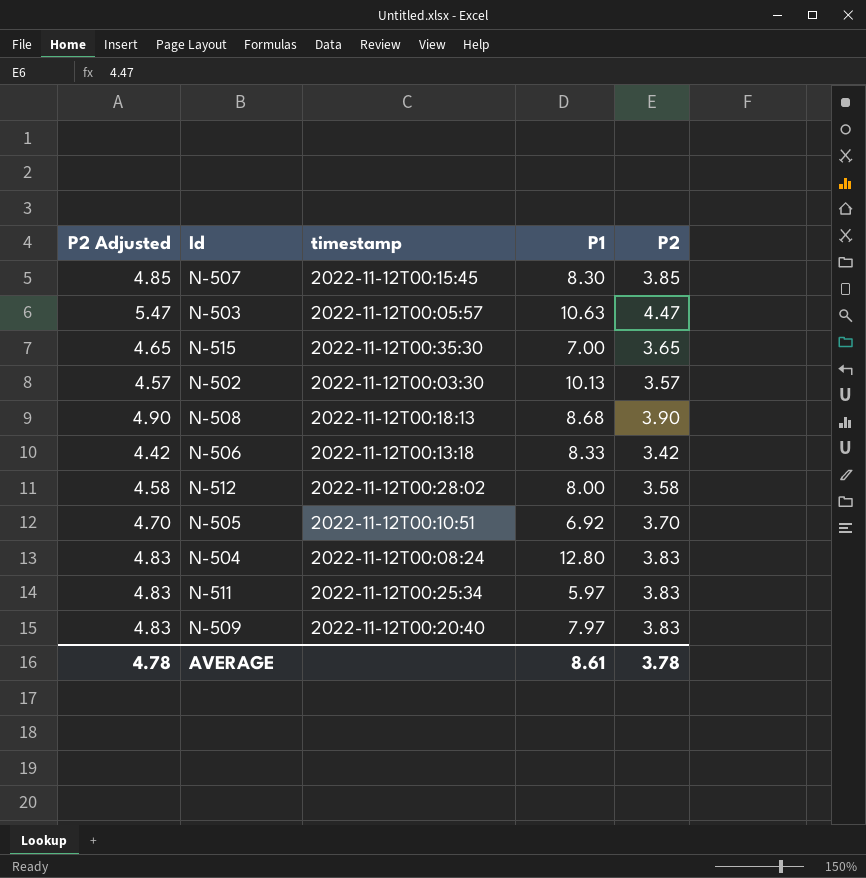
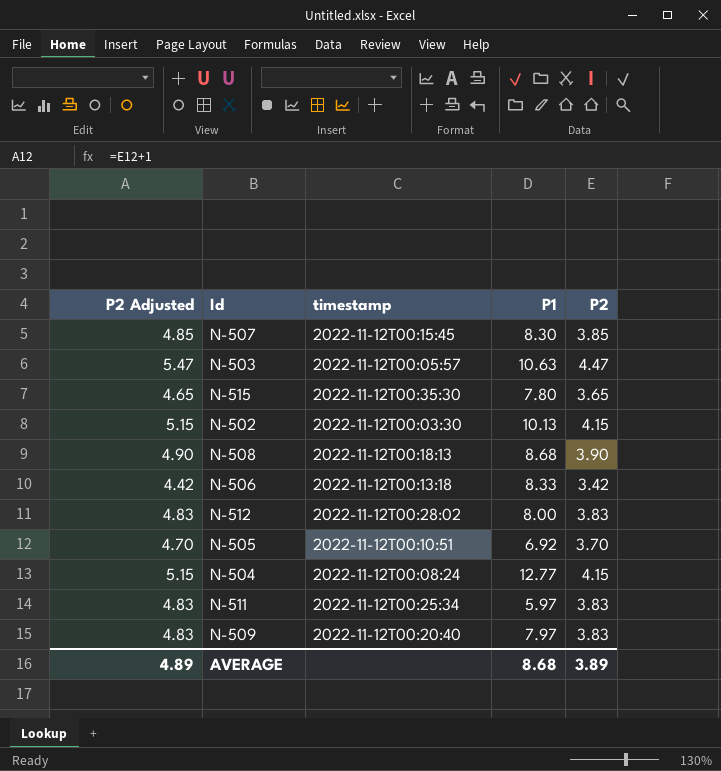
N-515 | P1: 7.00 -> 7.80
N-502 | P2 Adjusted: 4.57 -> 5.15
N-502 | P2: 3.57 -> 4.15
N-512 | P2 Adjusted: 4.58 -> 4.83
N-512 | P2: 3.58 -> 3.83
N-504 | P2 Adjusted: 4.83 -> 5.15
N-504 | P1: 12.80 -> 12.77
N-504 | P2: 3.83 -> 4.15
AVERAGE | P2 Adjusted: 4.78 -> 4.89
AVERAGE | P1: 8.61 -> 8.68
AVERAGE | P2: 3.78 -> 3.89

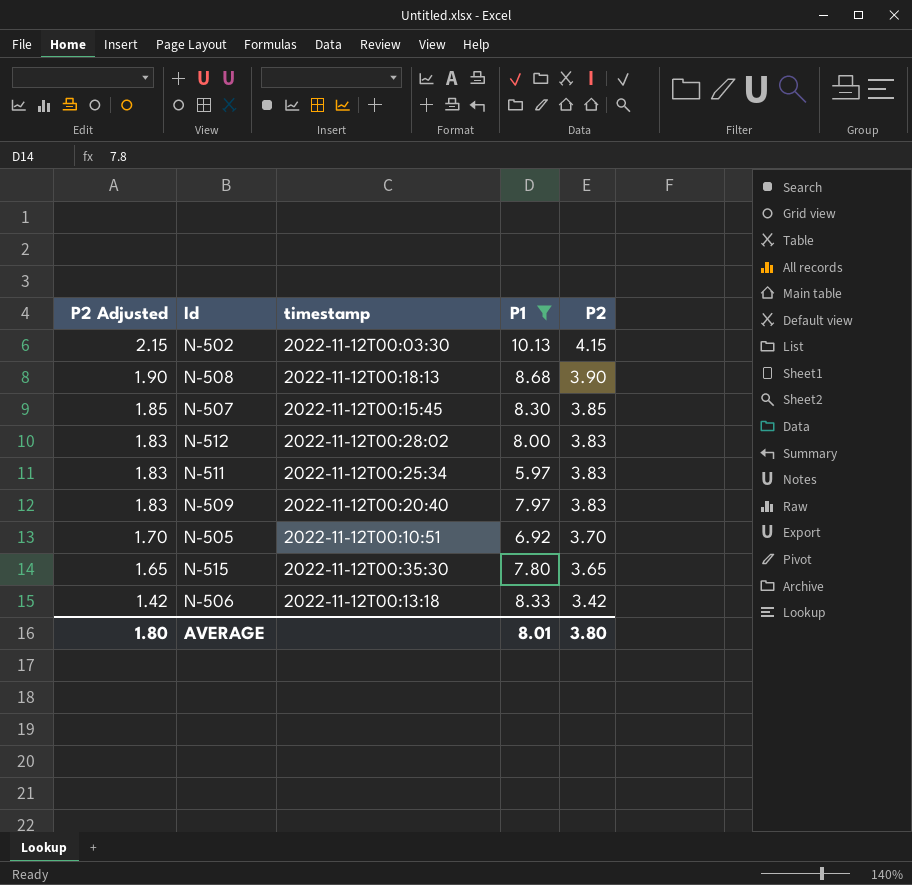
filter: none -> P1 <= 10.13
row order: none -> P2 Adjusted descending
column P2 Adjusted | formula: [P2] + 1 -> [P2] - 2
AVERAGE | P2 Adjusted: 4.89 -> 1.80
AVERAGE | P1: 8.68 -> 8.01
AVERAGE | P2: 3.89 -> 3.80

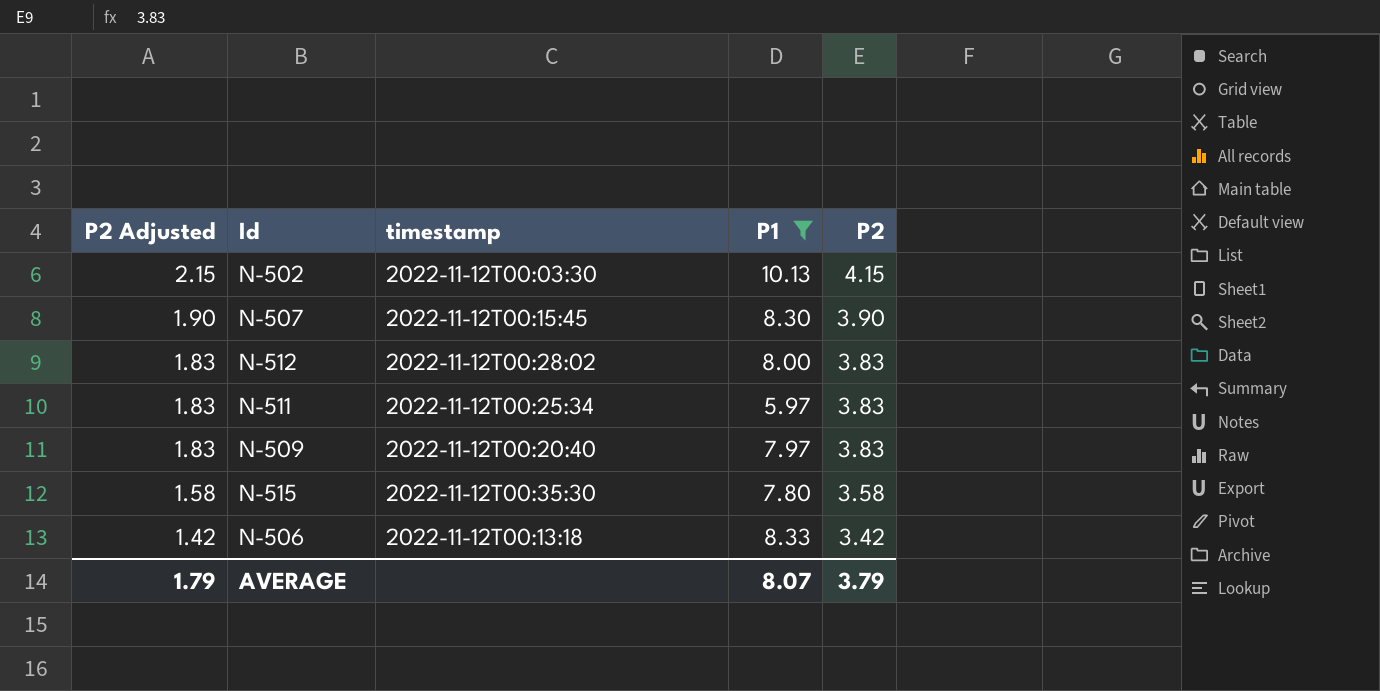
row N-508: 1.90 | 2022-11-12T00:18:13 | 8.68 | 3.90 -> none
row N-505: 1.70 | 2022-11-12T00:10:51 | 6.92 | 3.70 -> none
N-507 | P2 Adjusted: 1.85 -> 1.90
N-507 | P2: 3.85 -> 3.90
N-515 | P2 Adjusted: 1.65 -> 1.58
N-515 | P2: 3.65 -> 3.58
AVERAGE | P2 Adjusted: 1.80 -> 1.79
AVERAGE | P1: 8.01 -> 8.07
AVERAGE | P2: 3.80 -> 3.79

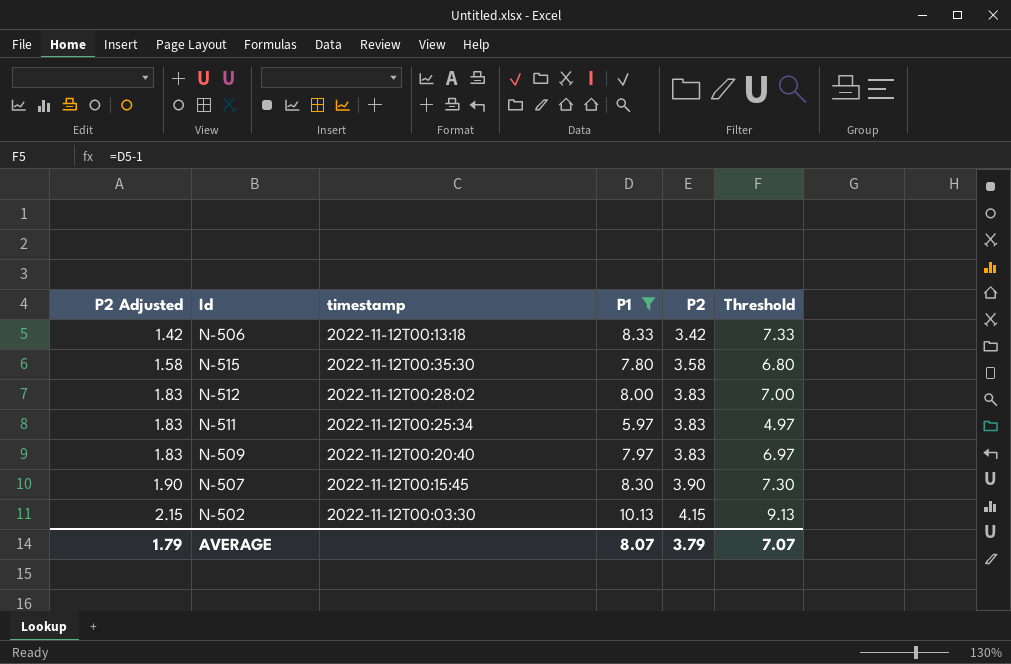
row order: P2 Adjusted descending -> P2 Adjusted ascending
column Threshold | formula: none -> [P1] - 1

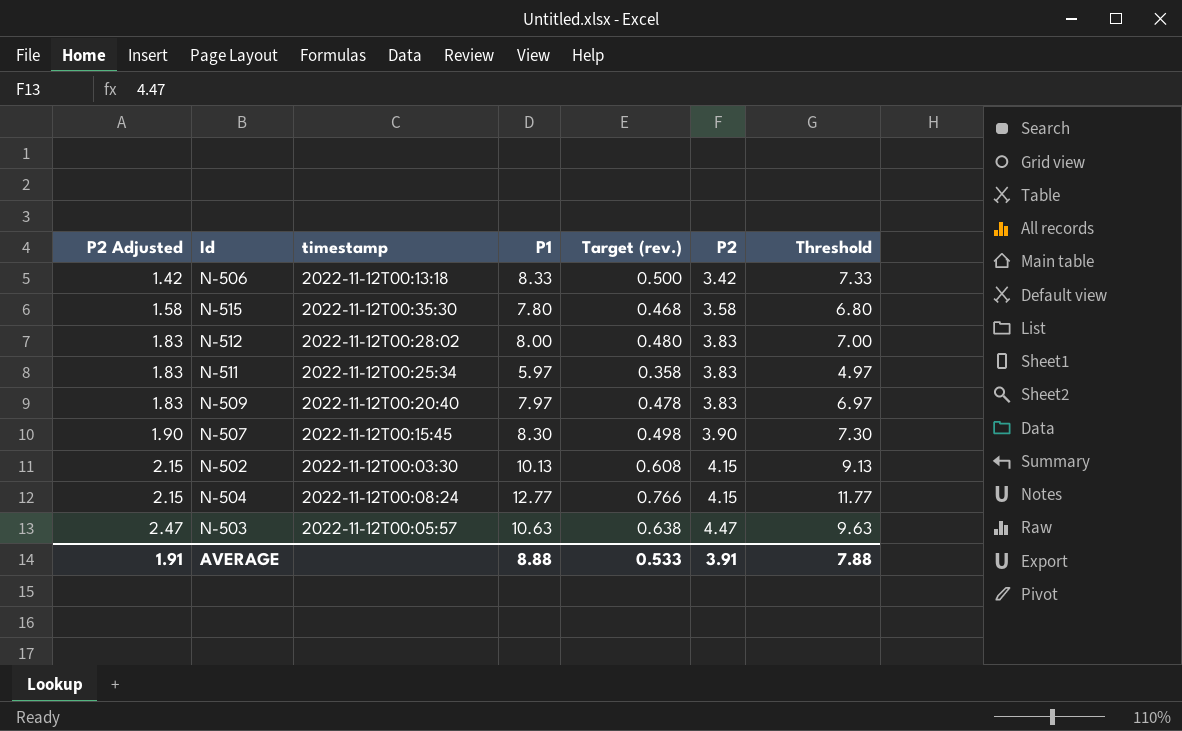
filter: P1 <= 10.13 -> none
column Target (rev.) | formula: none -> [P1] * 0.06
AVERAGE | P2 Adjusted: 1.79 -> 1.91
AVERAGE | P1: 8.07 -> 8.88
AVERAGE | P2: 3.79 -> 3.91
AVERAGE | Threshold: 7.07 -> 7.88

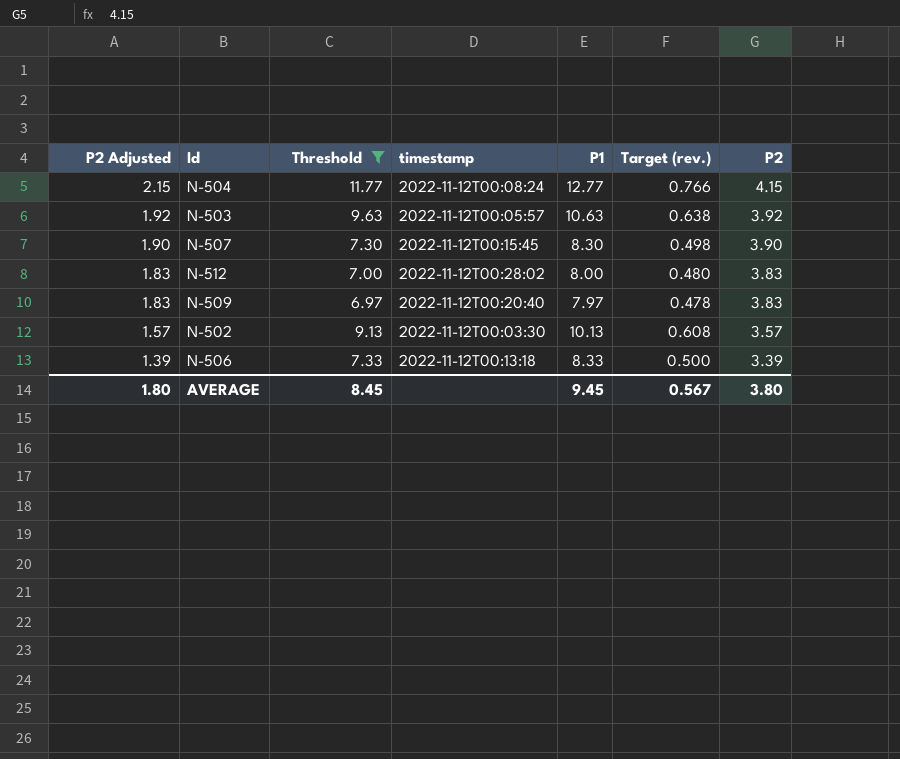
filter: none -> Threshold >= 6.97
row order: P2 Adjusted ascending -> P2 Adjusted descending
column Threshold | position: 7 -> 3
N-503 | P2 Adjusted: 2.47 -> 1.92
N-503 | P2: 4.47 -> 3.92
N-502 | P2 Adjusted: 2.15 -> 1.57
N-502 | P2: 4.15 -> 3.57
N-506 | P2 Adjusted: 1.42 -> 1.39
N-506 | P2: 3.42 -> 3.39
AVERAGE | P2 Adjusted: 1.91 -> 1.80
AVERAGE | Threshold: 7.88 -> 8.45
AVERAGE | P1: 8.88 -> 9.45
AVERAGE | Target (rev.): 0.533 -> 0.567
AVERAGE | P2: 3.91 -> 3.80

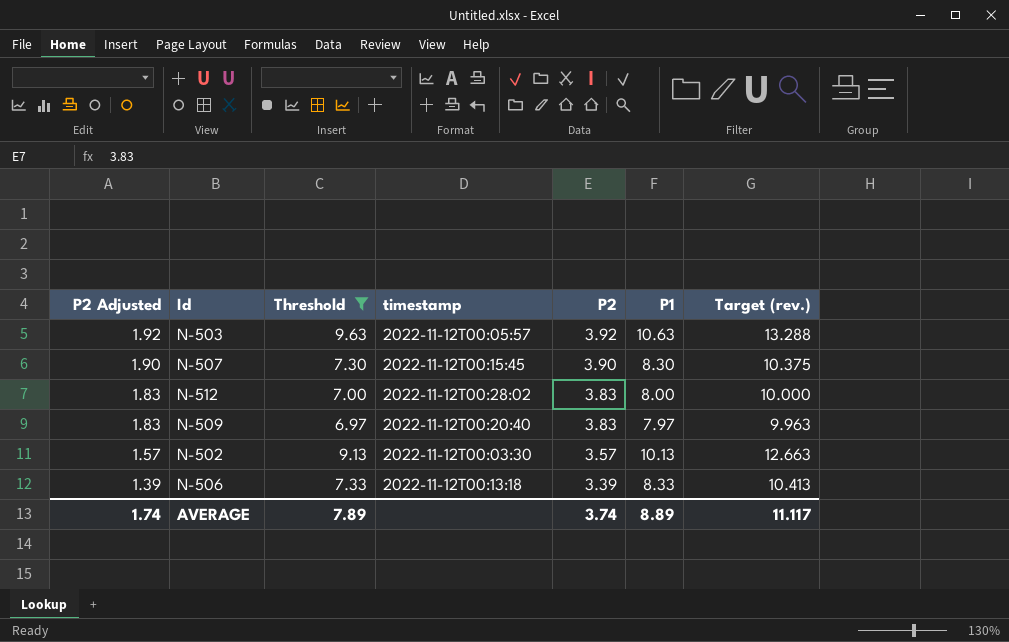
column P2 | position: 7 -> 5
column Target (rev.) | formula: [P1] * 0.06 -> [P1] * 1.25
row N-504: 2.15 | 11.77 | 2022-11-12T00:08:24 | 12.77 | 0.766 | 4.15 -> none
AVERAGE | P2 Adjusted: 1.80 -> 1.74
AVERAGE | Threshold: 8.45 -> 7.89
AVERAGE | P2: 3.80 -> 3.74
AVERAGE | P1: 9.45 -> 8.89
AVERAGE | Target (rev.): 0.567 -> 11.117

